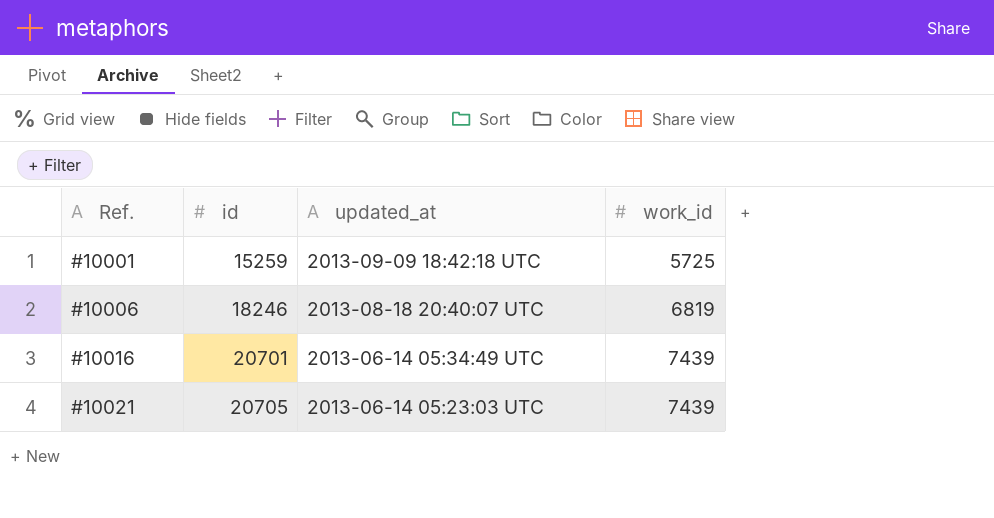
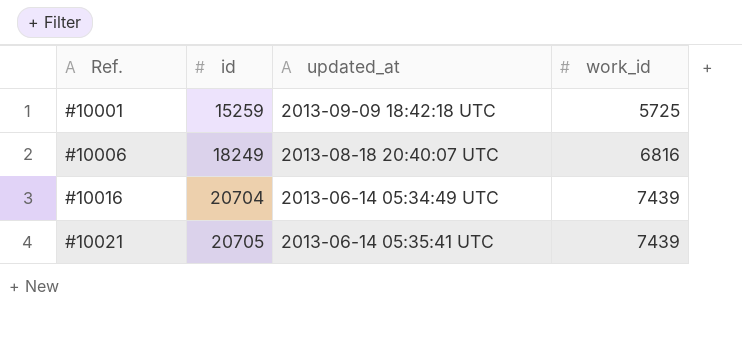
#10006 | id: 18246 -> 18249
#10006 | work_id: 6819 -> 6816
#10016 | id: 20701 -> 20704
#10021 | updated_at: 2013-06-14 05:23:03 UTC -> 2013-06-14 05:35:41 UTC

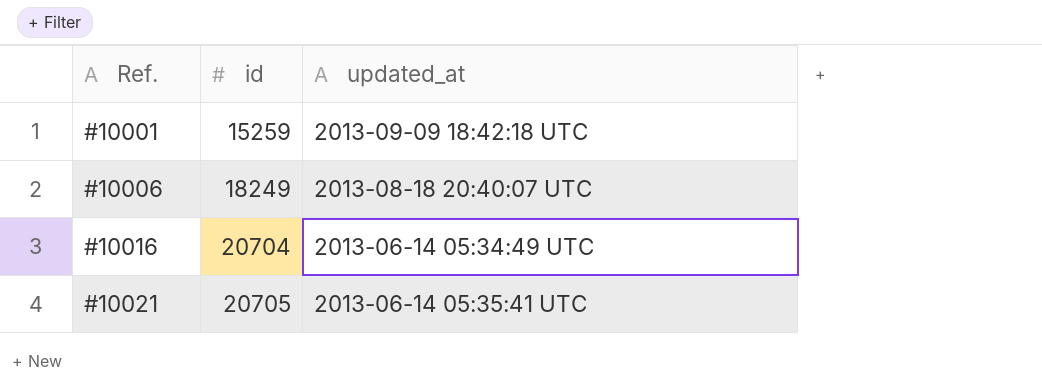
column work_id | position: 4 -> none

